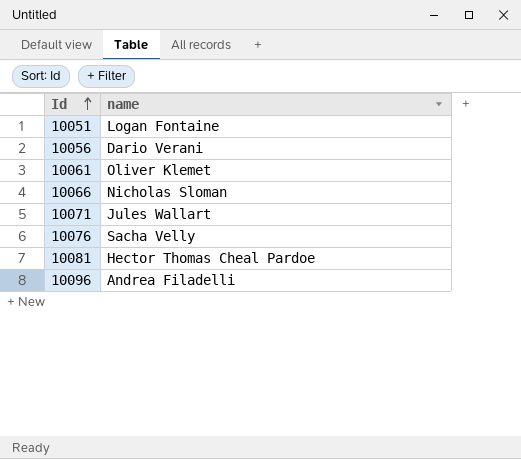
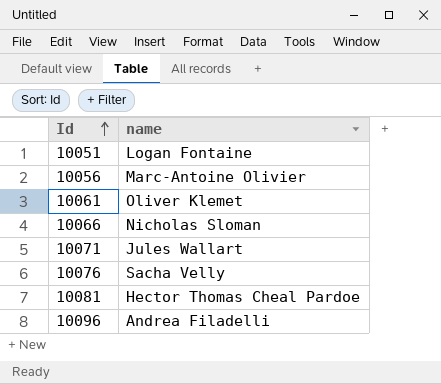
10056 | name: Dario Verani -> Marc-Antoine Olivier

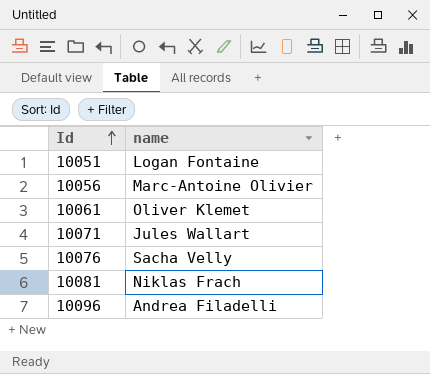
row 10066: Nicholas Sloman -> none
10081 | name: Hector Thomas Cheal Pardoe -> Niklas Frach

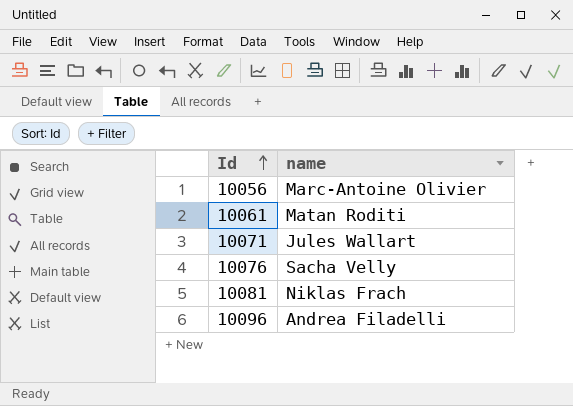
row 10051: Logan Fontaine -> none
10061 | name: Oliver Klemet -> Matan Roditi

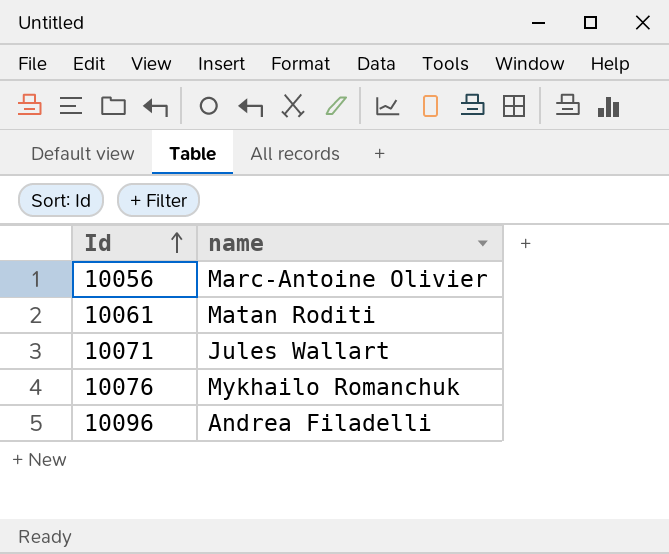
row 10081: Niklas Frach -> none
10076 | name: Sacha Velly -> Mykhailo Romanchuk

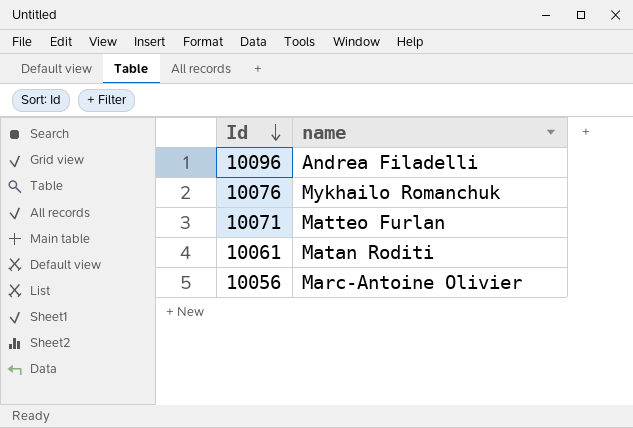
row order: Id ascending -> Id descending
10071 | name: Jules Wallart -> Matteo Furlan

